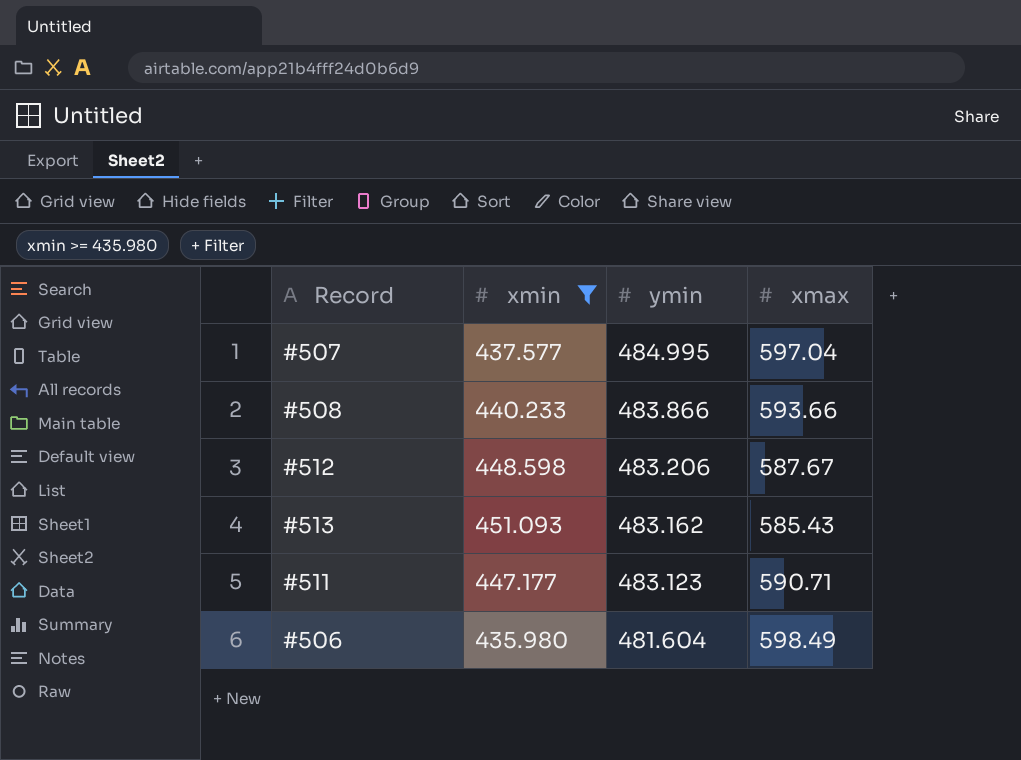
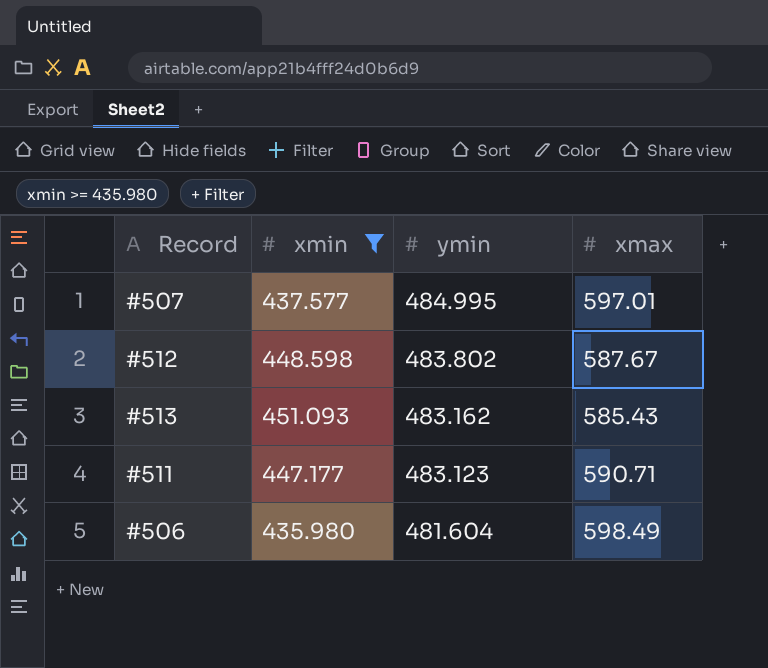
row #508: 440.233 | 483.866 | 593.66 -> none
#507 | xmax: 597.04 -> 597.01
#512 | ymin: 483.206 -> 483.802

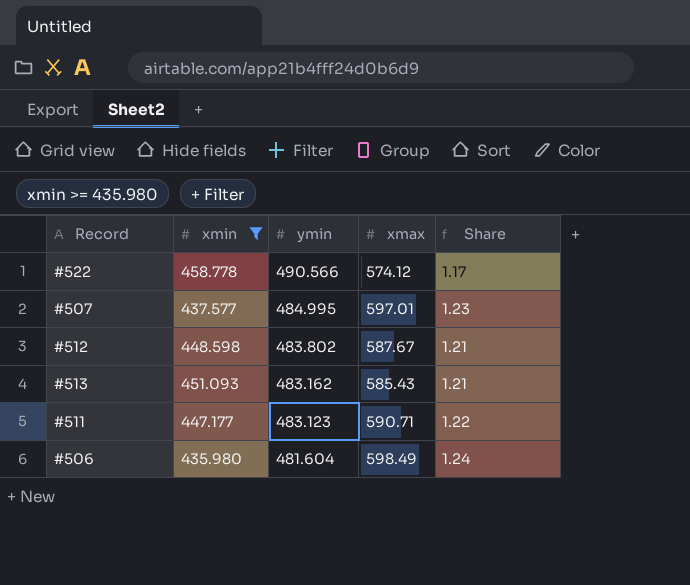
column Share | formula: none -> [xmax] / [ymin]
row #522: none -> 458.778 | 490.566 | 574.12 | 1.17

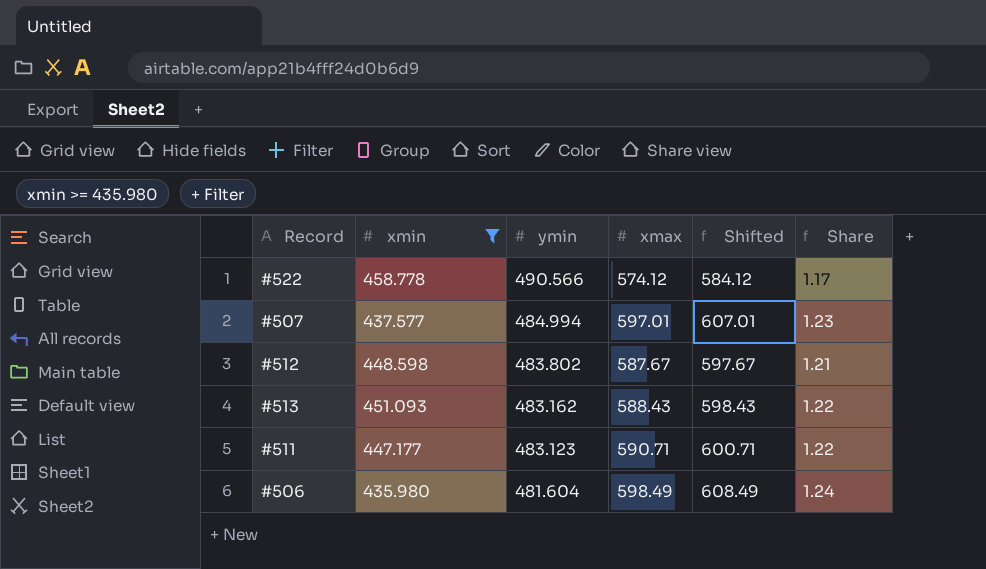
column Shifted | formula: none -> [xmax] + 10
#507 | ymin: 484.995 -> 484.994
#513 | xmax: 585.43 -> 588.43
#513 | Share: 1.21 -> 1.22

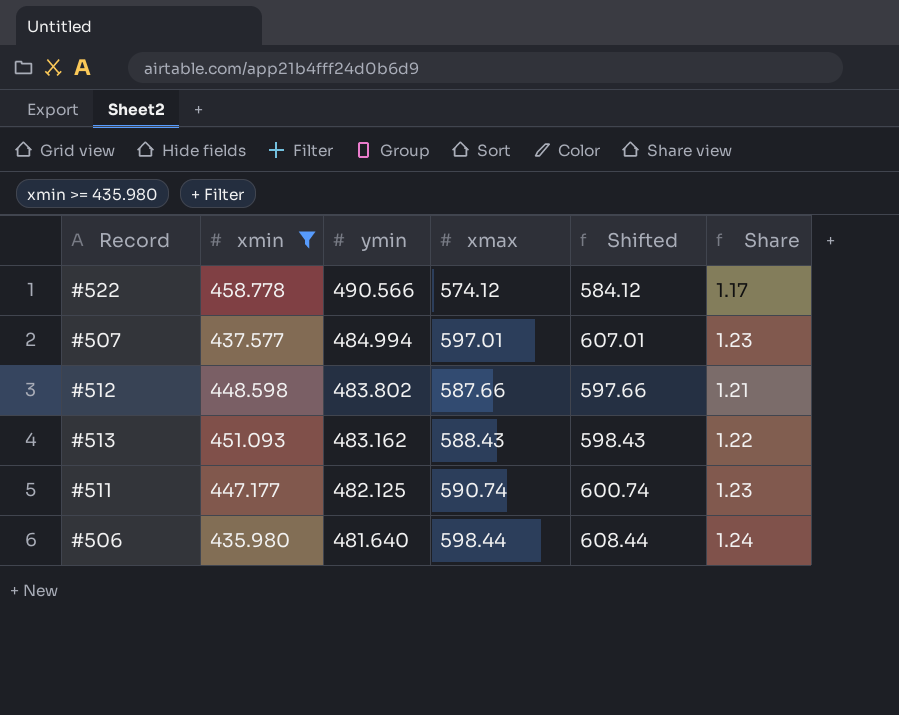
#512 | xmax: 587.67 -> 587.66
#512 | Shifted: 597.67 -> 597.66
#511 | ymin: 483.123 -> 482.125
#511 | xmax: 590.71 -> 590.74
#511 | Shifted: 600.71 -> 600.74
#511 | Share: 1.22 -> 1.23
#506 | ymin: 481.604 -> 481.640
#506 | xmax: 598.49 -> 598.44
#506 | Shifted: 608.49 -> 608.44

